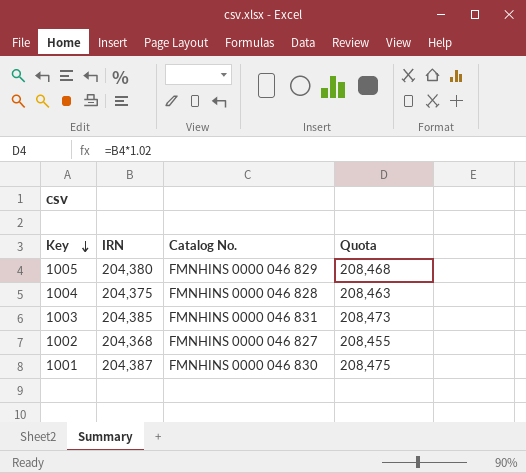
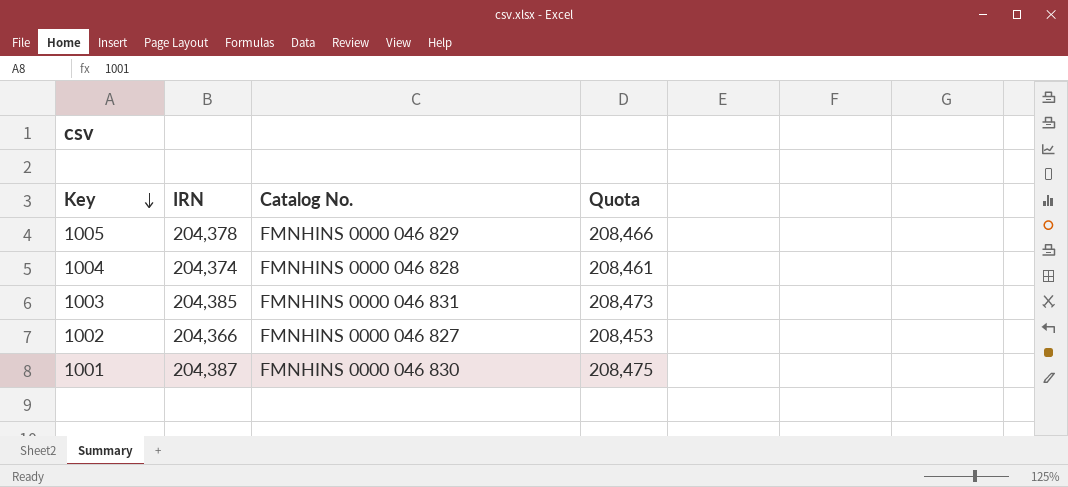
1005 | IRN: 204,380 -> 204,378
1005 | Quota: 208,468 -> 208,466
1004 | IRN: 204,375 -> 204,374
1004 | Quota: 208,463 -> 208,461
1002 | IRN: 204,368 -> 204,366
1002 | Quota: 208,455 -> 208,453

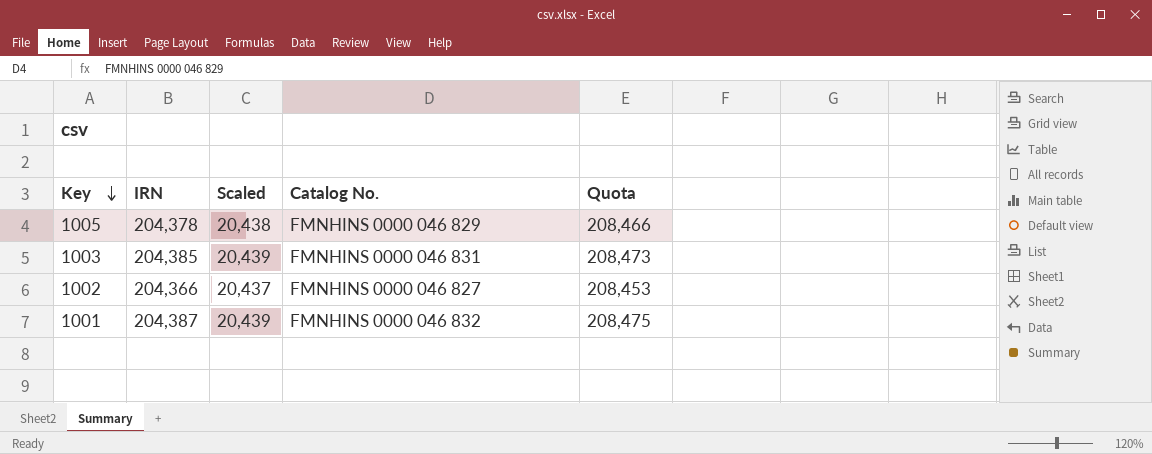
column Scaled | formula: none -> [IRN] * 0.1
row 1004: 204,374 | FMNHINS 0000 046 828 | 208,461 -> none
1001 | Catalog No.: FMNHINS 0000 046 830 -> FMNHINS 0000 046 832

